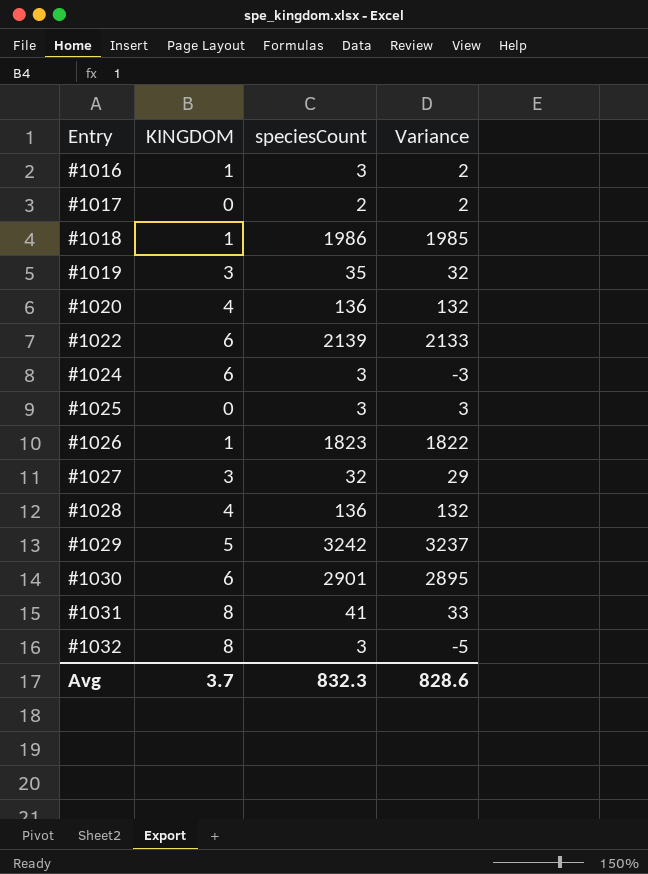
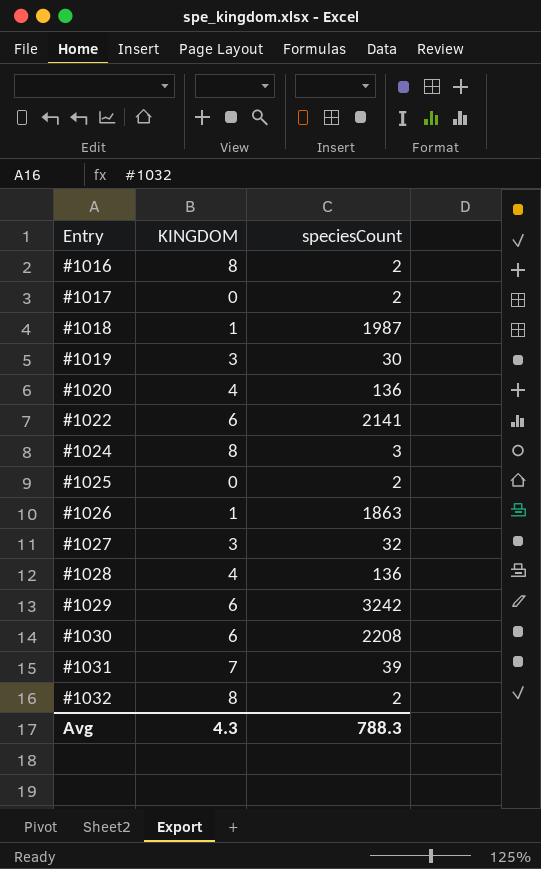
column Variance | formula: [speciesCount] - [KINGDOM] -> none
#1016 | KINGDOM: 1 -> 8
#1016 | speciesCount: 3 -> 2
#1018 | speciesCount: 1986 -> 1987
#1019 | speciesCount: 35 -> 30
#1022 | speciesCount: 2139 -> 2141
#1024 | KINGDOM: 6 -> 8
#1025 | speciesCount: 3 -> 2
#1026 | speciesCount: 1823 -> 1863
#1029 | KINGDOM: 5 -> 6
#1030 | speciesCount: 2901 -> 2208
#1031 | KINGDOM: 8 -> 7
#1031 | speciesCount: 41 -> 39
#1032 | speciesCount: 3 -> 2
Avg | KINGDOM: 3.7 -> 4.3
Avg | speciesCount: 832.3 -> 788.3

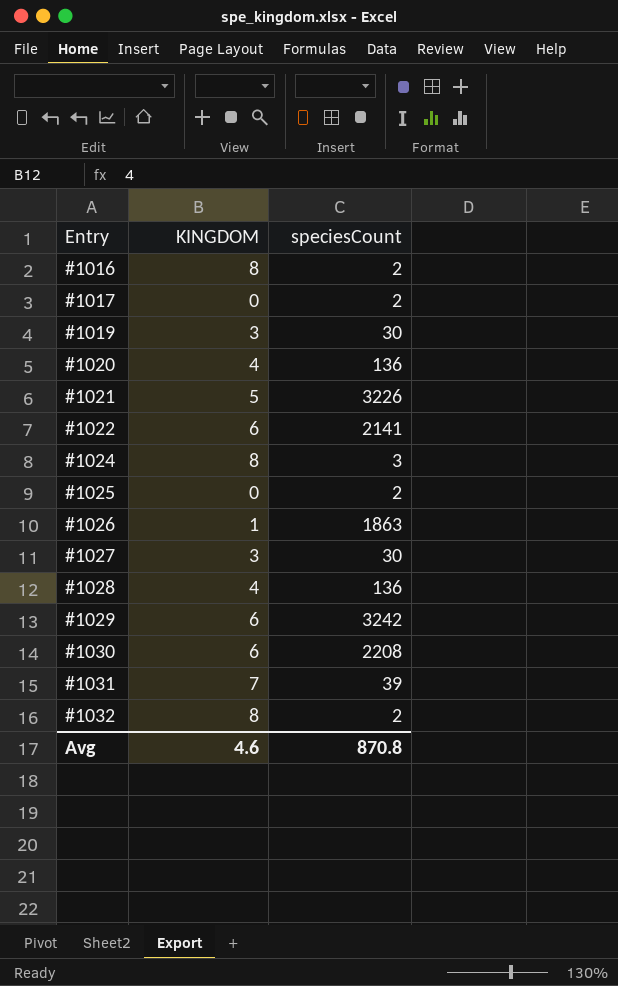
row #1018: 1 | 1987 -> none
row #1021: none -> 5 | 3226
#1027 | speciesCount: 32 -> 30
Avg | KINGDOM: 4.3 -> 4.6
Avg | speciesCount: 788.3 -> 870.8

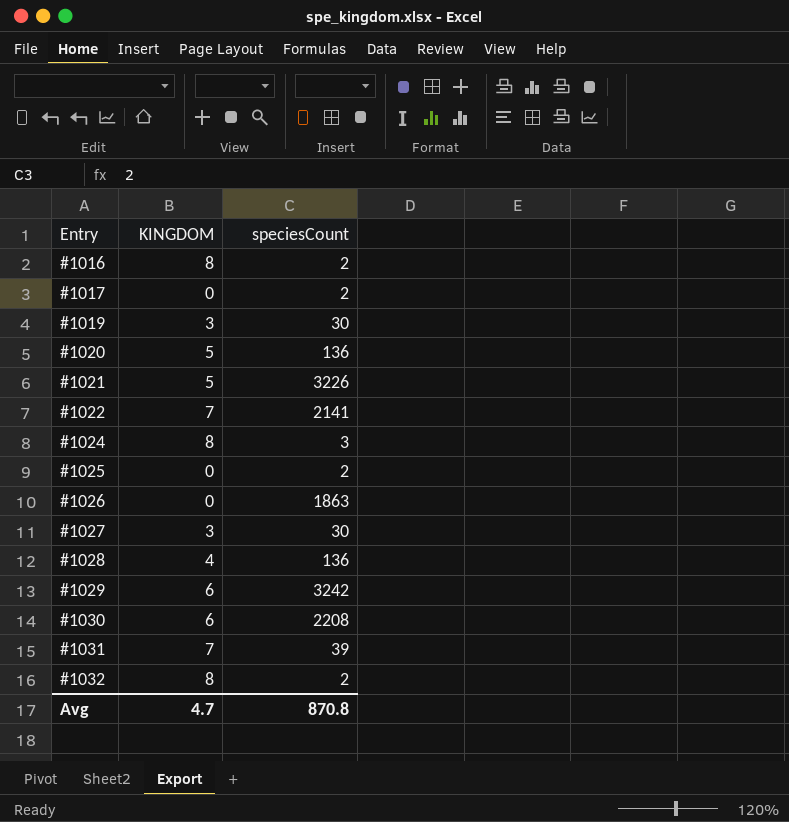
#1020 | KINGDOM: 4 -> 5
#1022 | KINGDOM: 6 -> 7
#1026 | KINGDOM: 1 -> 0
Avg | KINGDOM: 4.6 -> 4.7

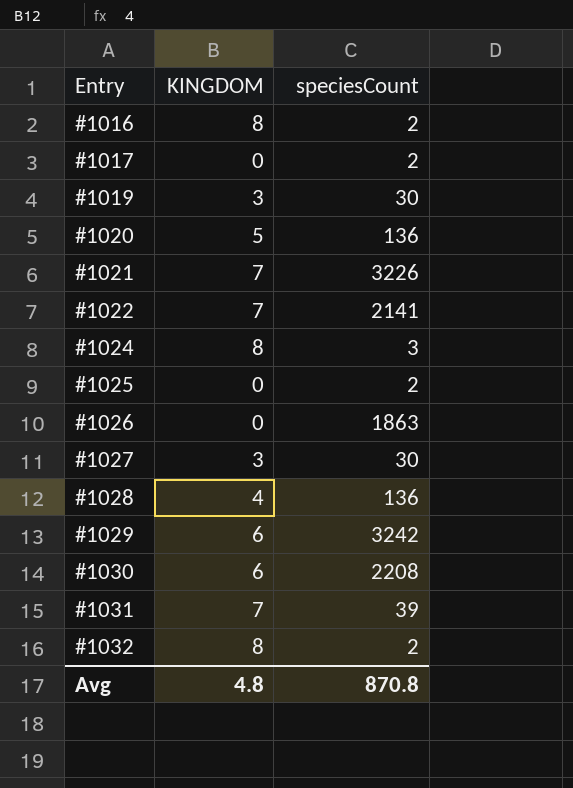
#1021 | KINGDOM: 5 -> 7
Avg | KINGDOM: 4.7 -> 4.8

